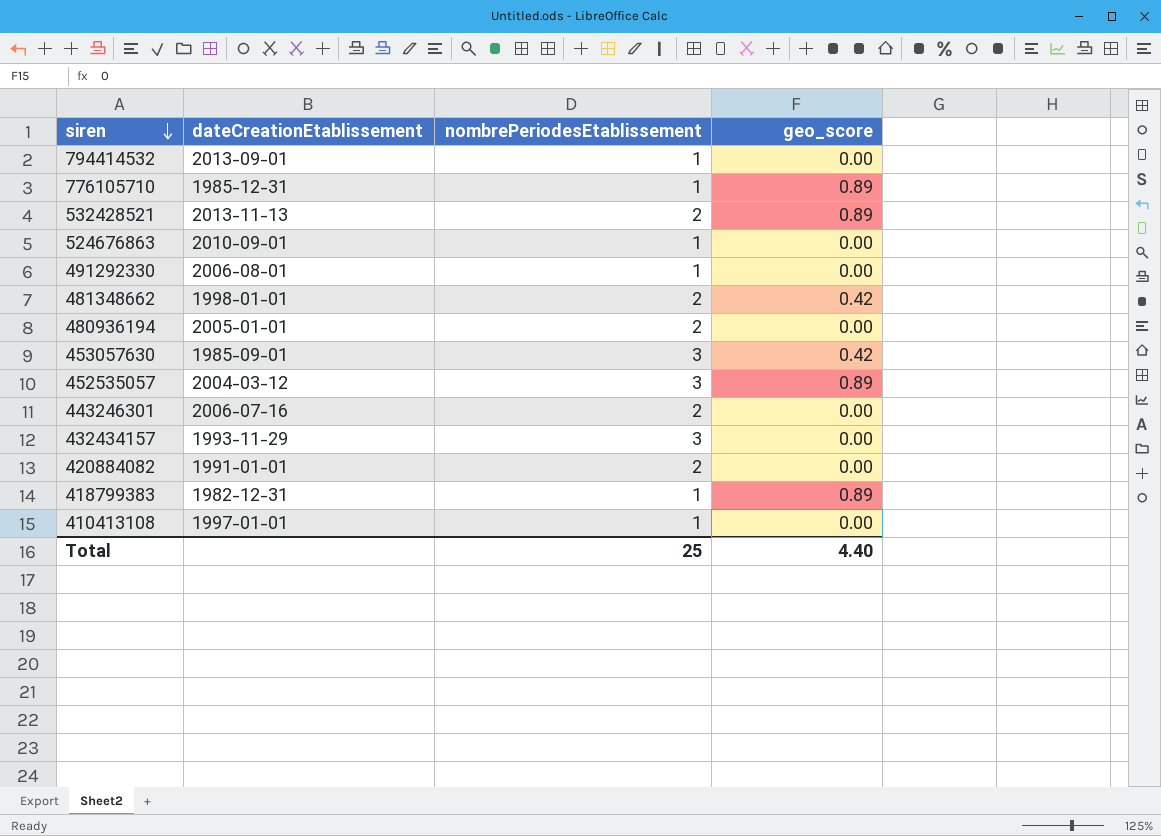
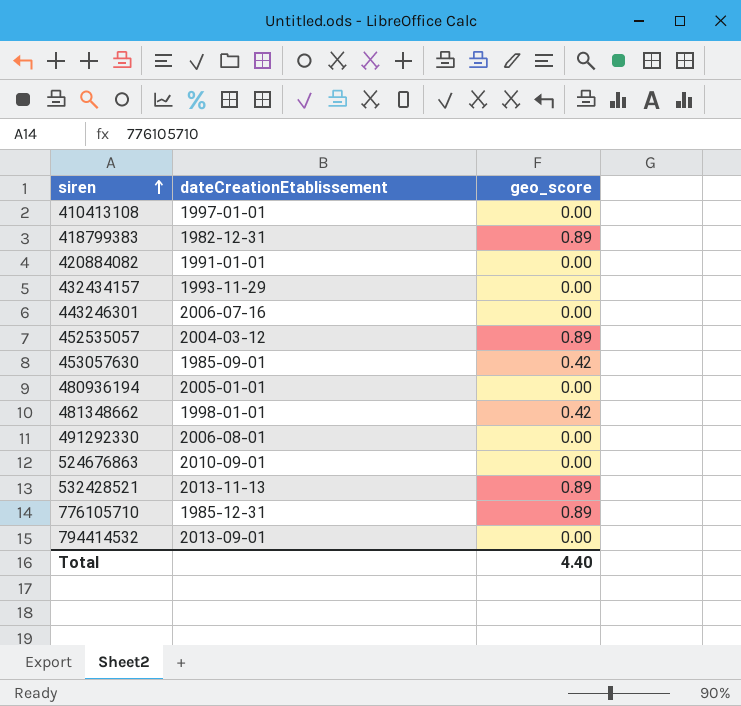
row order: siren descending -> siren ascending
column nombrePeriodesEtablissement | position: 3 -> none

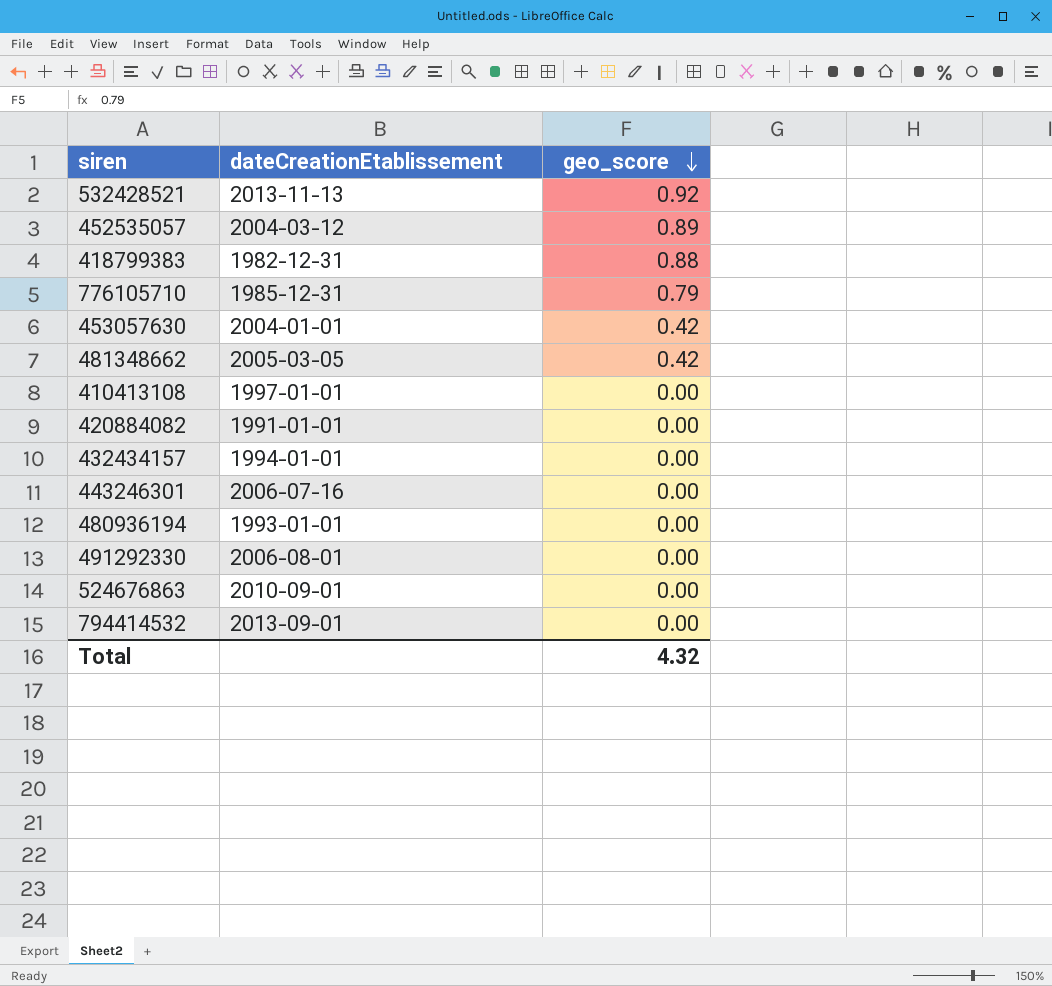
row order: siren ascending -> geo_score descending
532428521 | geo_score: 0.89 -> 0.92
418799383 | geo_score: 0.89 -> 0.88
776105710 | geo_score: 0.89 -> 0.79
453057630 | dateCreationEtablissement: 1985-09-01 -> 2004-01-01
481348662 | dateCreationEtablissement: 1998-01-01 -> 2005-03-05
432434157 | dateCreationEtablissement: 1993-11-29 -> 1994-01-01
480936194 | dateCreationEtablissement: 2005-01-01 -> 1993-01-01
Total | geo_score: 4.40 -> 4.32

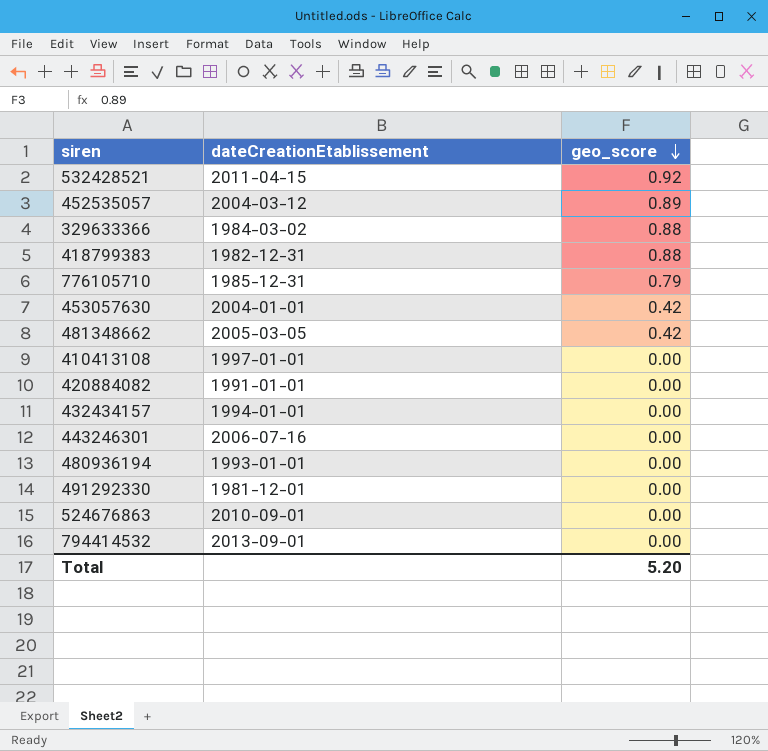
532428521 | dateCreationEtablissement: 2013-11-13 -> 2011-04-15
row 329633366: none -> 1984-03-02 | 0.88
491292330 | dateCreationEtablissement: 2006-08-01 -> 1981-12-01
Total | geo_score: 4.32 -> 5.20

